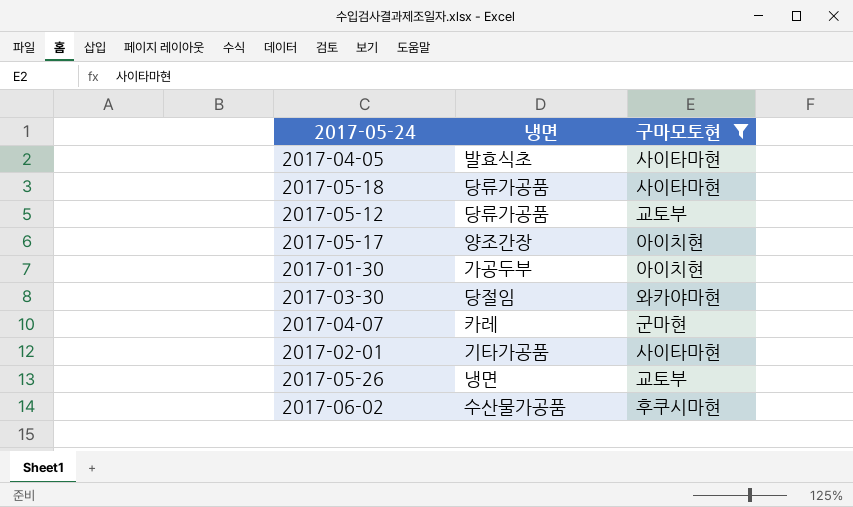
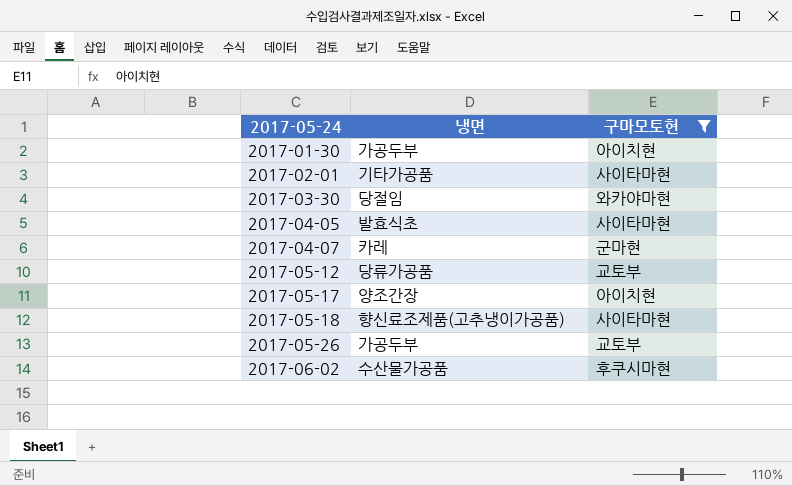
row order: none -> 2017-05-24 ascending
2017-05-18 | 냉면: 당류가공품 -> 향신료조제품(고추냉이가공품)
2017-05-26 | 냉면: 냉면 -> 가공두부

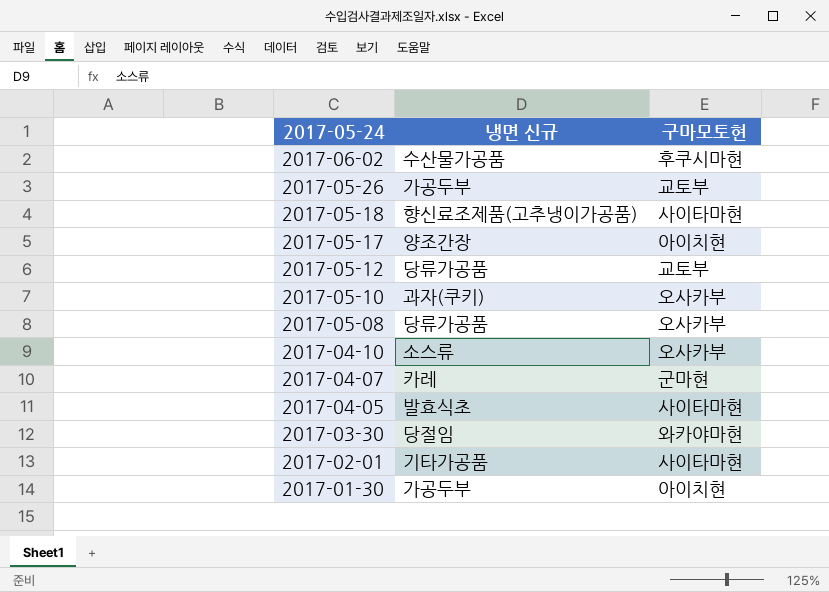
filter: 구마모토현 != 오사카부 -> none
row order: 2017-05-24 ascending -> 2017-05-24 descending
column name: 냉면 -> 냉면 신규

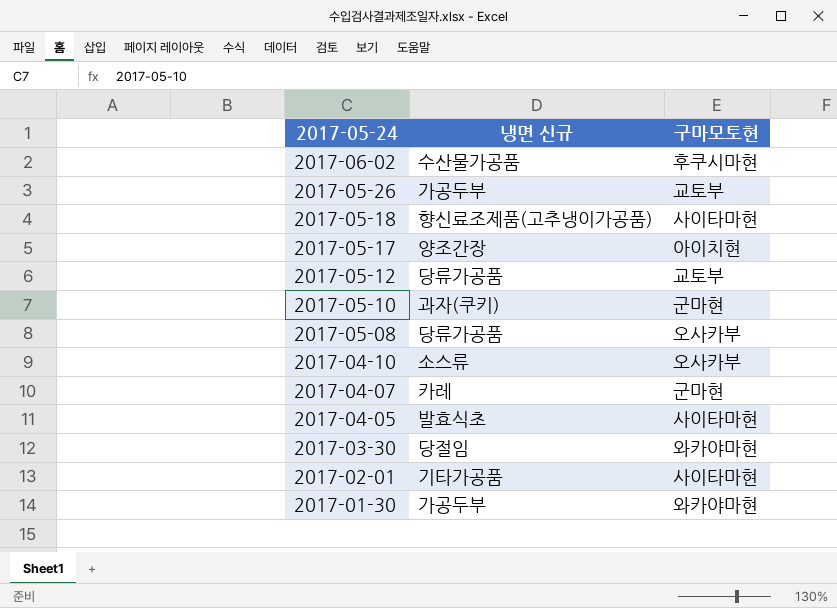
2017-05-10 | 구마모토현: 오사카부 -> 군마현
2017-01-30 | 구마모토현: 아이치현 -> 와카야마현

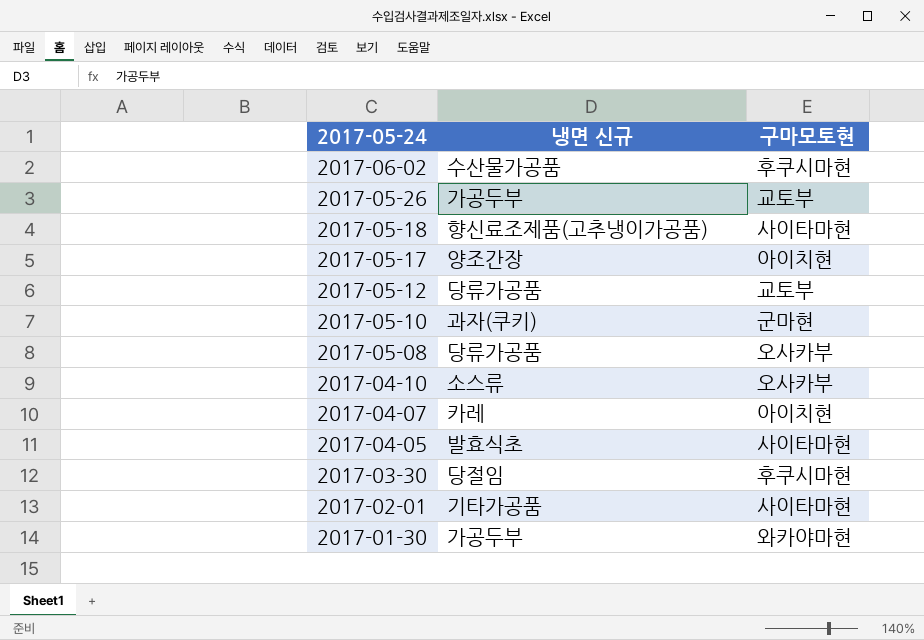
2017-04-07 | 구마모토현: 군마현 -> 아이치현
2017-03-30 | 구마모토현: 와카야마현 -> 후쿠시마현

